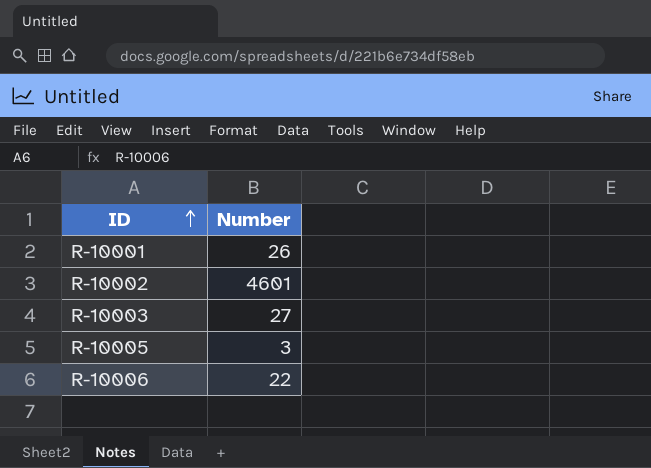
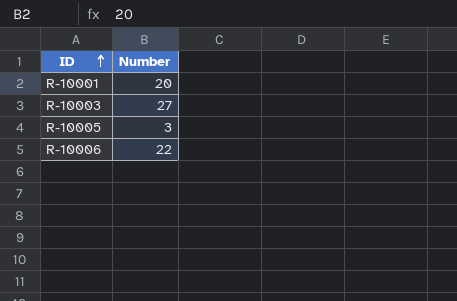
row R-10002: 4601 -> none
R-10001 | Number: 26 -> 20

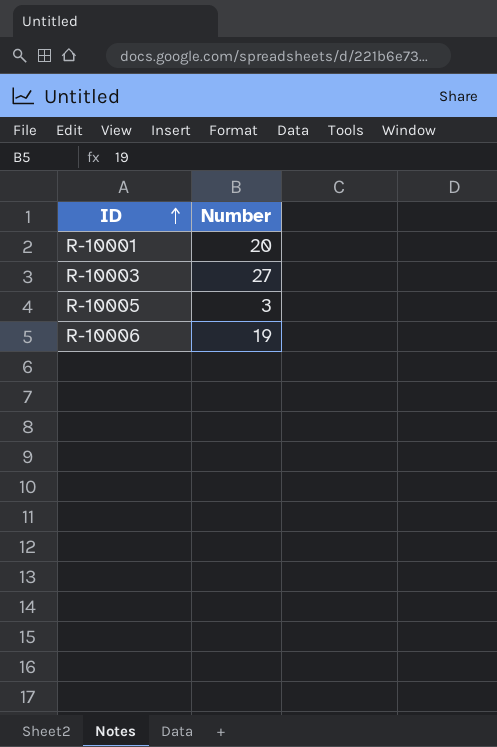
R-10006 | Number: 22 -> 19

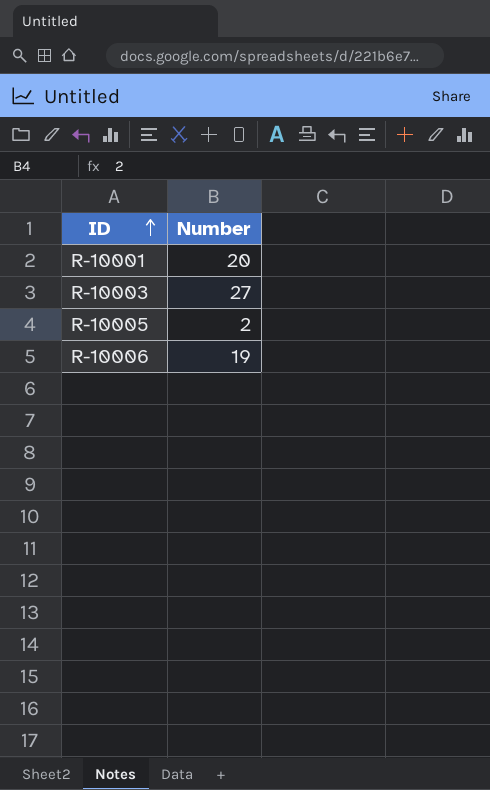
R-10005 | Number: 3 -> 2

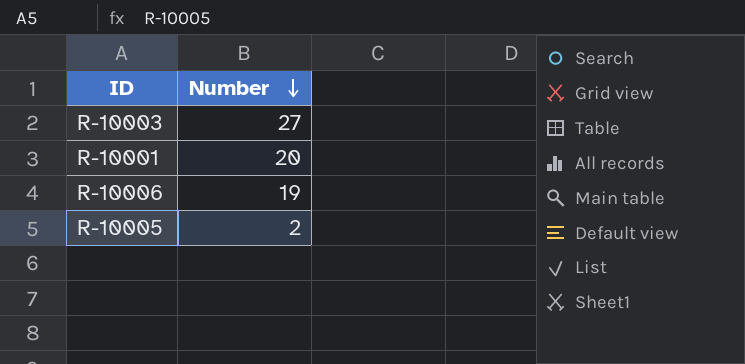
row order: ID ascending -> Number descending

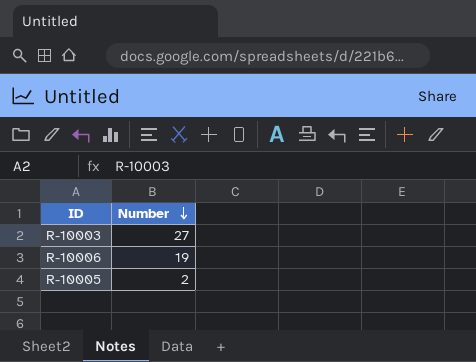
row R-10001: 20 -> none

